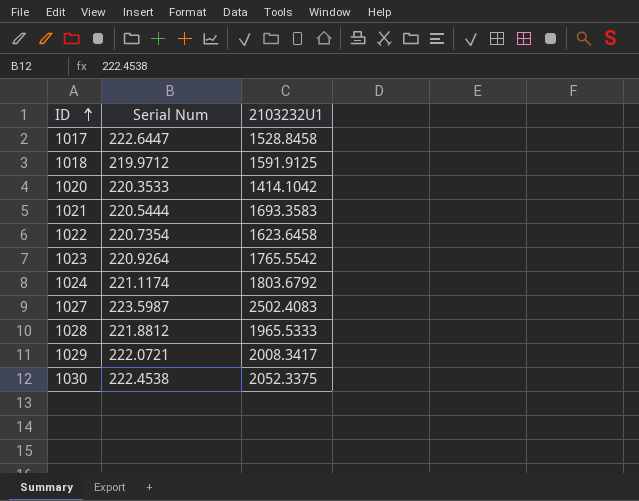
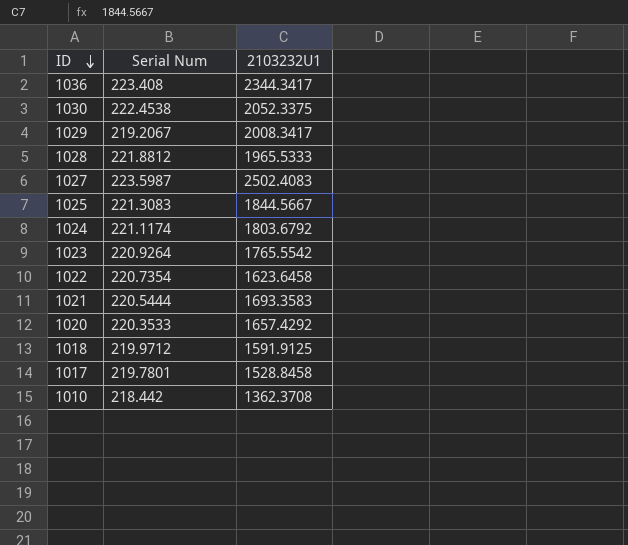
row order: ID ascending -> ID descending
row 1036: none -> 223.408 | 2344.3417
1029 | Serial Num: 222.0721 -> 219.2067
row 1025: none -> 221.3083 | 1844.5667
1020 | 2103232U1: 1414.1042 -> 1657.4292
1017 | Serial Num: 222.6447 -> 219.7801
row 1010: none -> 218.442 | 1362.3708

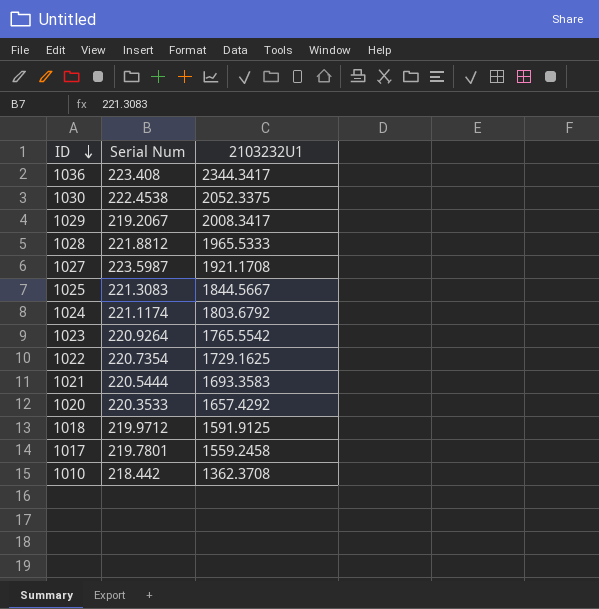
1027 | 2103232U1: 2502.4083 -> 1921.1708
1022 | 2103232U1: 1623.6458 -> 1729.1625
1017 | 2103232U1: 1528.8458 -> 1559.2458

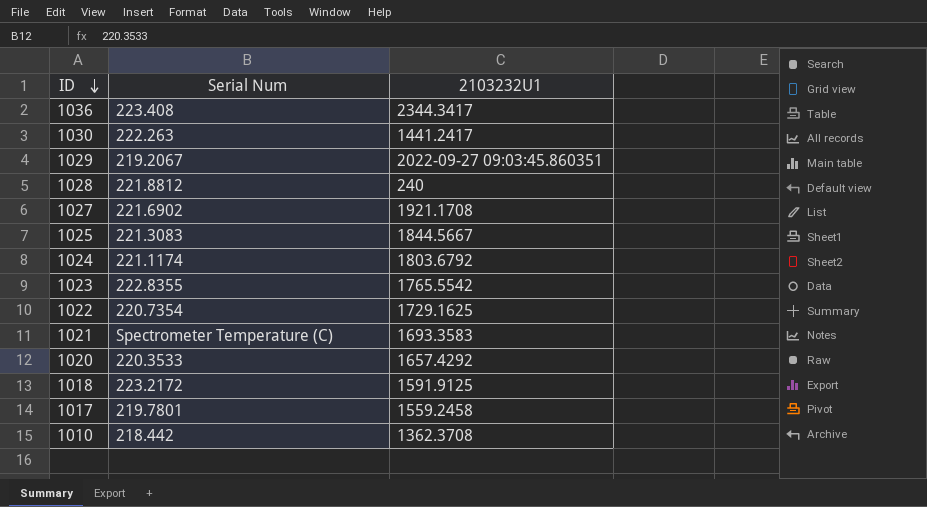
1030 | Serial Num: 222.4538 -> 222.263
1030 | 2103232U1: 2052.3375 -> 1441.2417
1029 | 2103232U1: 2008.3417 -> 2022-09-27 09:03:45.860351
1028 | 2103232U1: 1965.5333 -> 240
1027 | Serial Num: 223.5987 -> 221.6902
1023 | Serial Num: 220.9264 -> 222.8355
1021 | Serial Num: 220.5444 -> Spectrometer Temperature (C)
1018 | Serial Num: 219.9712 -> 223.2172

